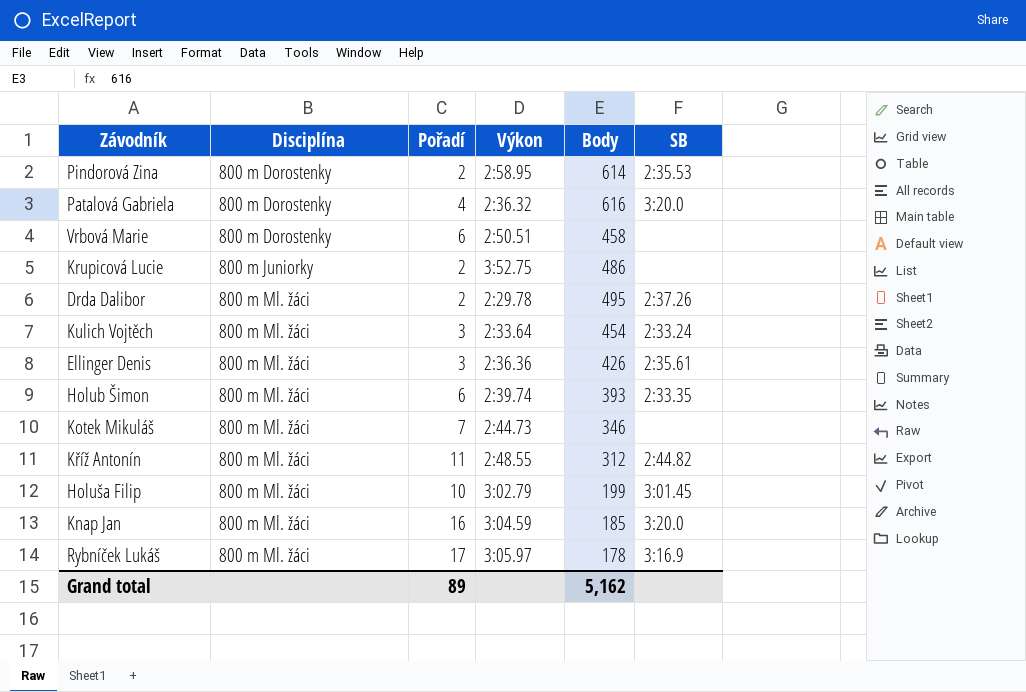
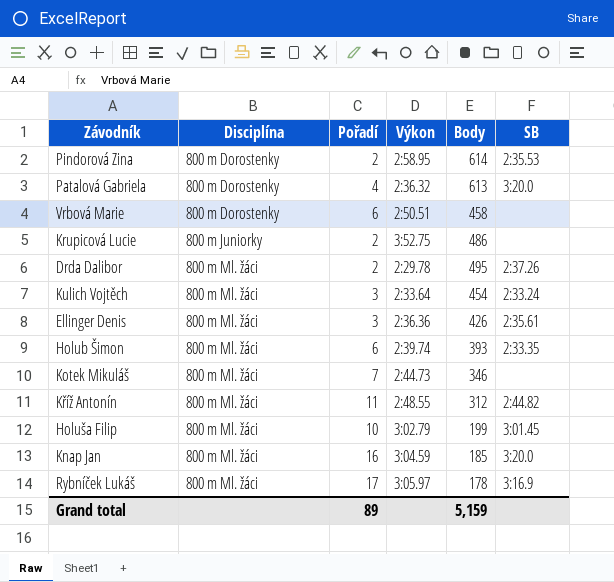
Patalová Gabriela | Body: 616 -> 613
Grand total | Body: 5,162 -> 5,159

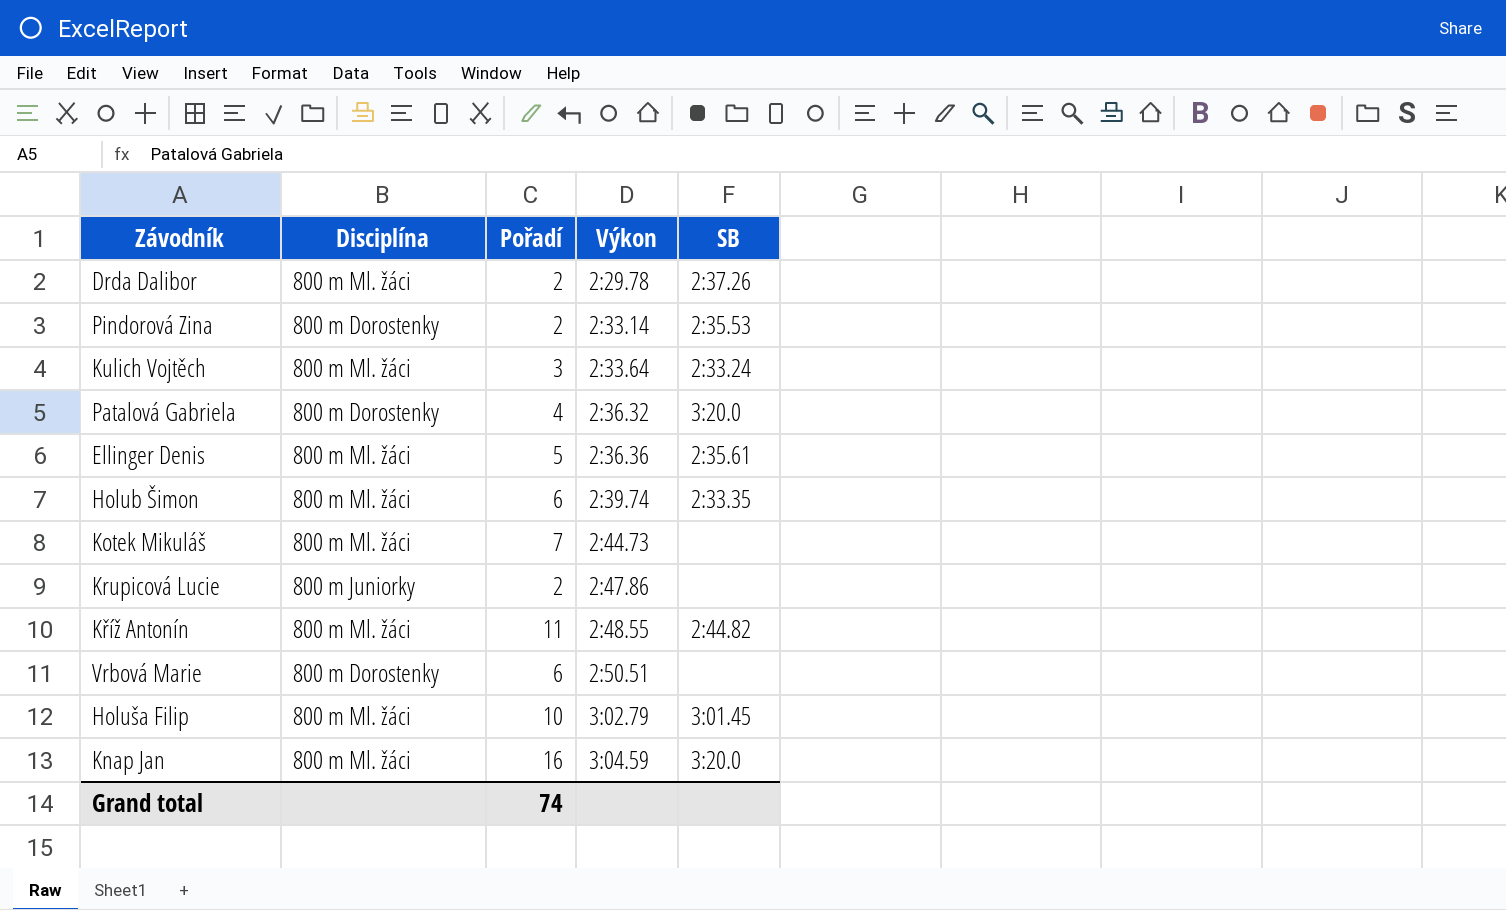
row order: Disciplína ascending -> Výkon ascending
column Body | position: 5 -> none
row Rybníček Lukáš: 800 m Ml. žáci | 17 | 3:05.97 | 178 | 3:16.9 -> none
Pindorová Zina | Výkon: 2:58.95 -> 2:33.14
Ellinger Denis | Pořadí: 3 -> 5
Krupicová Lucie | Výkon: 3:52.75 -> 2:47.86
Grand total | Pořadí: 89 -> 74

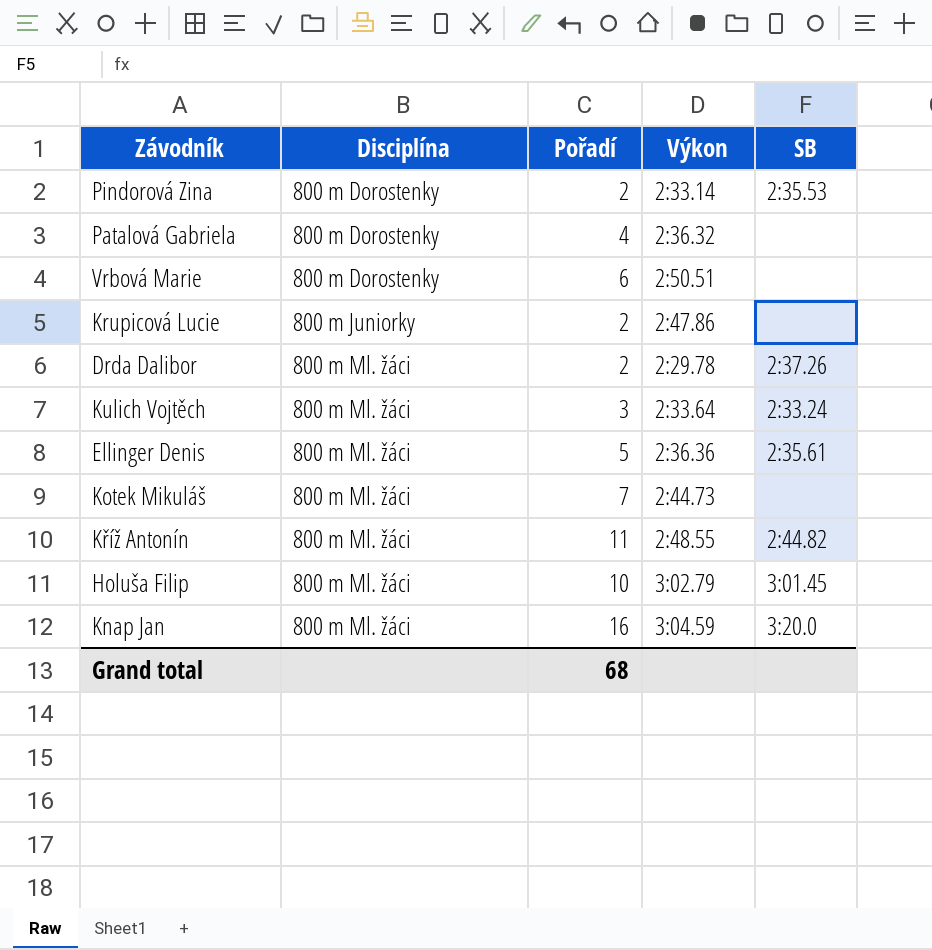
row order: Výkon ascending -> Disciplína ascending
row Holub Šimon: 800 m Ml. žáci | 6 | 2:39.74 | 2:33.35 -> none
Patalová Gabriela | SB: 3:20.0 -> none
Grand total | Pořadí: 74 -> 68

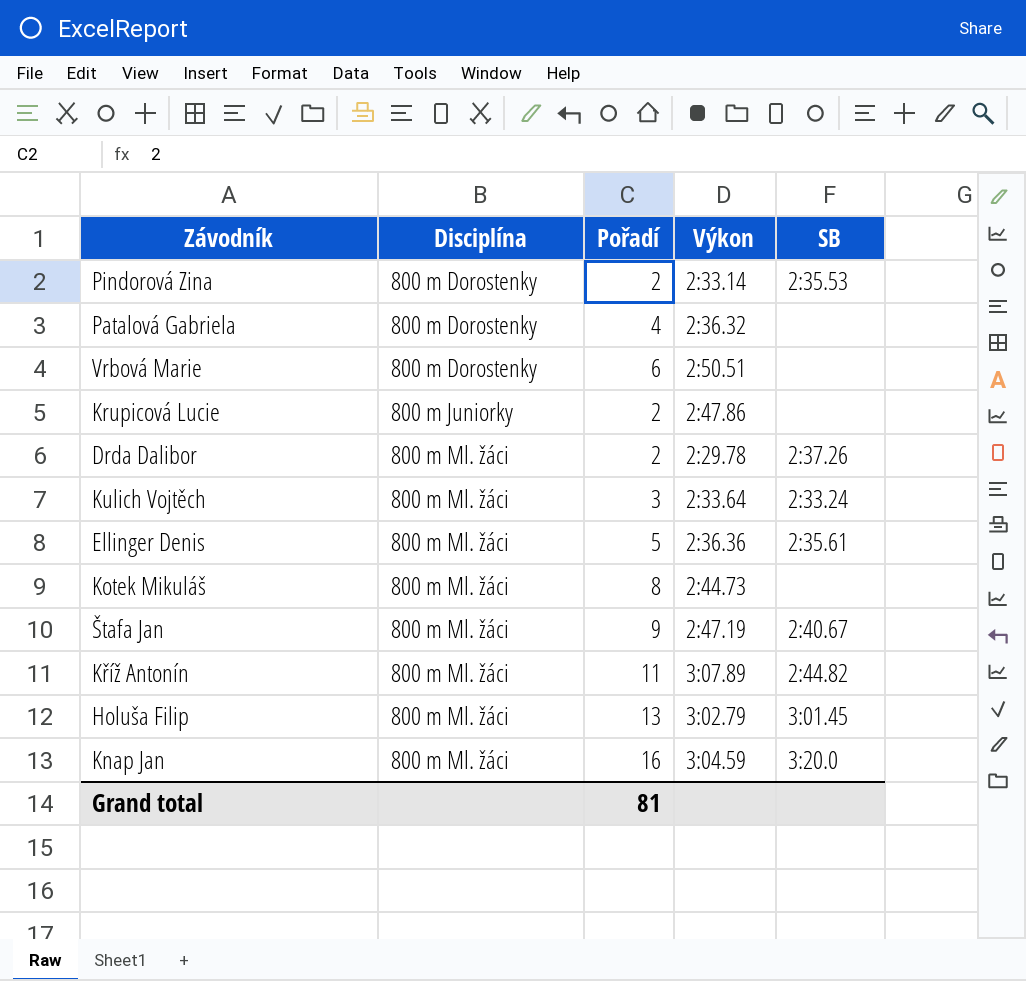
Kotek Mikuláš | Pořadí: 7 -> 8
row Štafa Jan: none -> 800 m Ml. žáci | 9 | 2:47.19 | 2:40.67
Kříž Antonín | Výkon: 2:48.55 -> 3:07.89
Holuša Filip | Pořadí: 10 -> 13
Grand total | Pořadí: 68 -> 81

